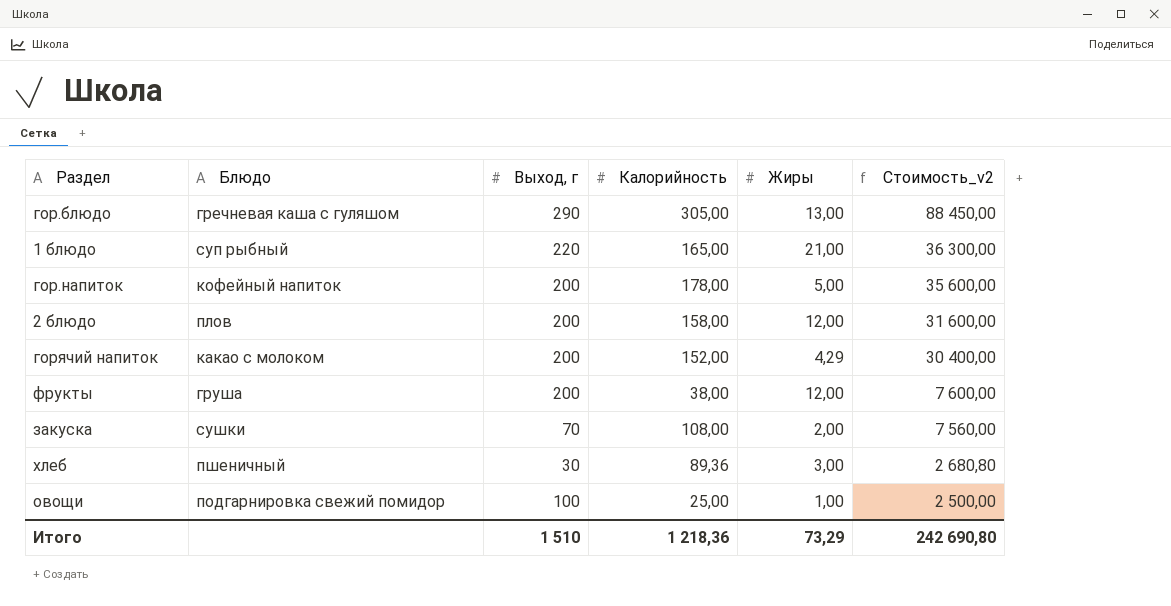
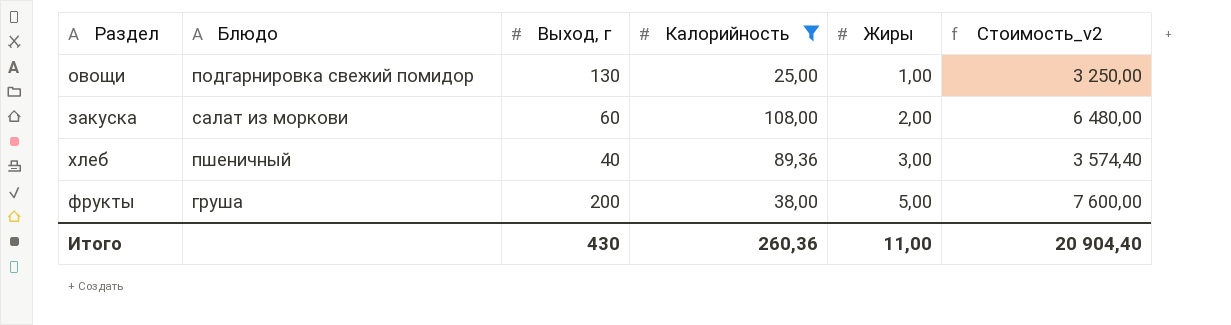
filter: none -> Калорийность <= 108,00
row order: Стоимость_v2 descending -> Жиры ascending
овощи | Выход, г: 100 -> 130
овощи | Стоимость_v2: 2 500,00 -> 3 250,00
закуска | Блюдо: сушки -> салат из моркови
закуска | Выход, г: 70 -> 60
закуска | Стоимость_v2: 7 560,00 -> 6 480,00
хлеб | Выход, г: 30 -> 40
хлеб | Стоимость_v2: 2 680,80 -> 3 574,40
фрукты | Жиры: 12,00 -> 5,00
Итого | Выход, г: 1 510 -> 430
Итого | Калорийность: 1 218,36 -> 260,36
Итого | Жиры: 73,29 -> 11,00
Итого | Стоимость_v2: 242 690,80 -> 20 904,40

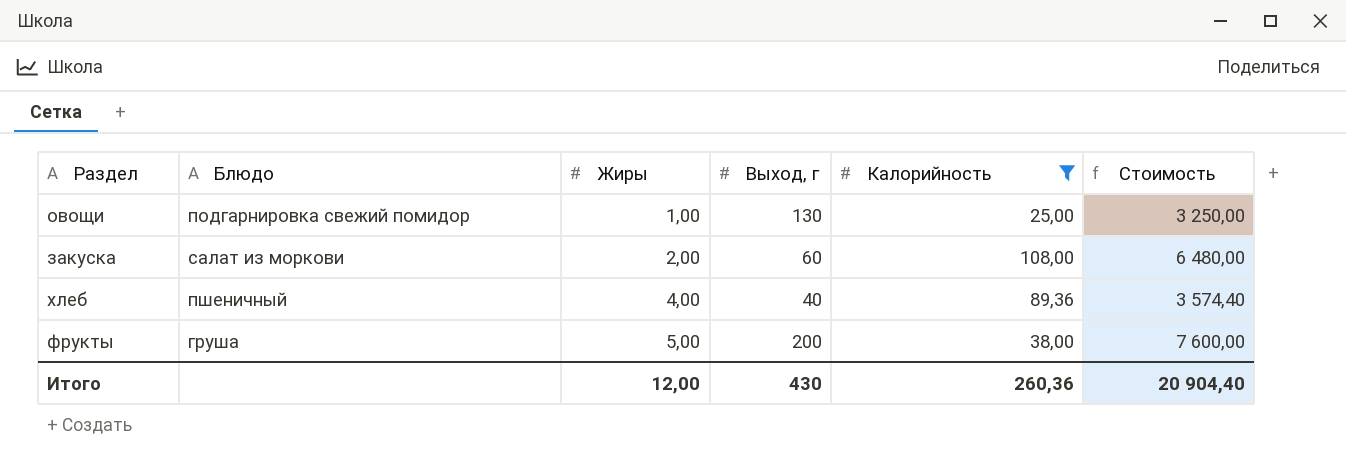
column Жиры | position: 5 -> 3
column name: Стоимость_v2 -> Стоимость
хлеб | Жиры: 3,00 -> 4,00
Итого | Жиры: 11,00 -> 12,00

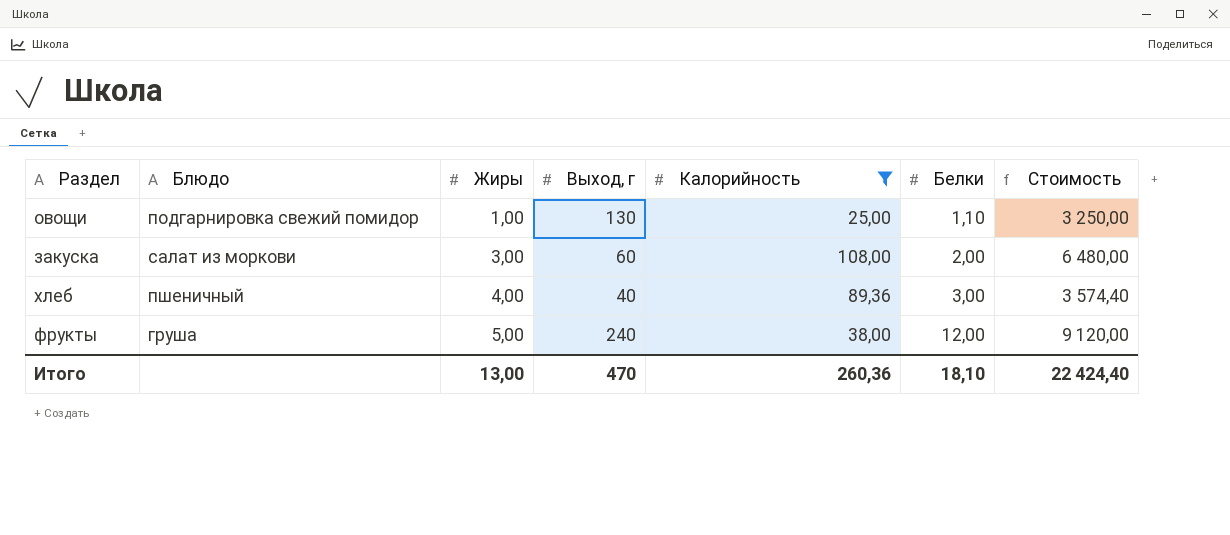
column Белки | position: none -> 6
закуска | Жиры: 2,00 -> 3,00
фрукты | Выход, г: 200 -> 240
фрукты | Стоимость: 7 600,00 -> 9 120,00
Итого | Жиры: 12,00 -> 13,00
Итого | Выход, г: 430 -> 470
Итого | Стоимость: 20 904,40 -> 22 424,40

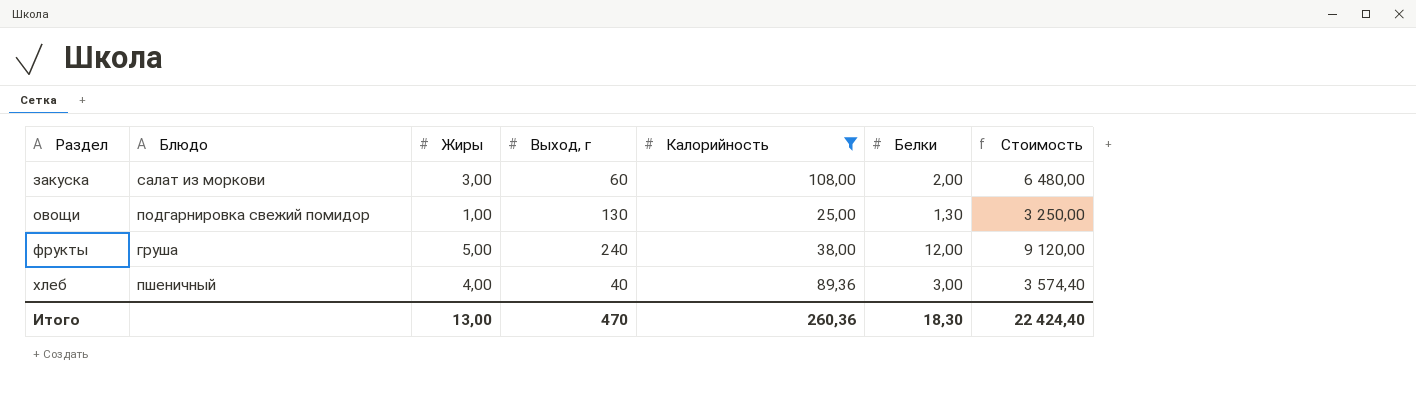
row order: Жиры ascending -> Раздел ascending
овощи | Белки: 1,10 -> 1,30
Итого | Белки: 18,10 -> 18,30

